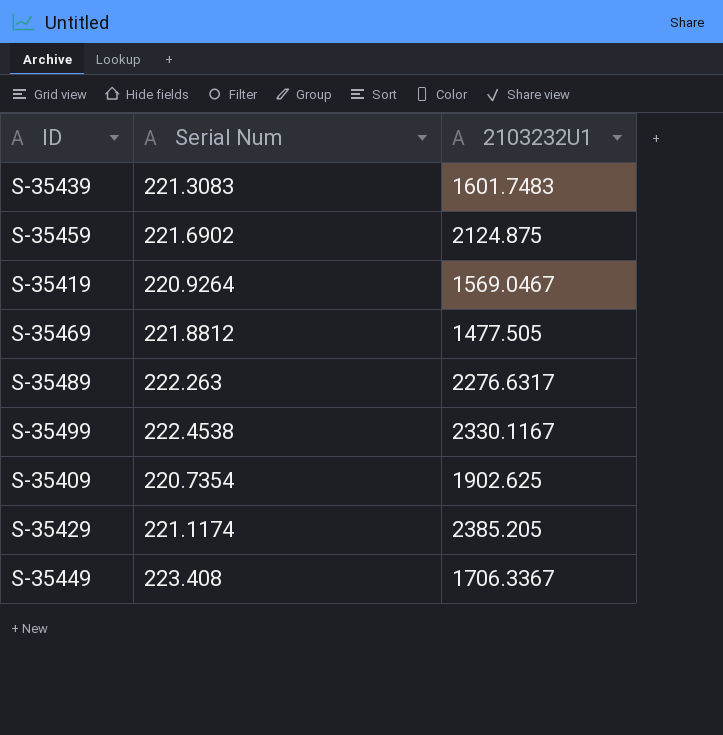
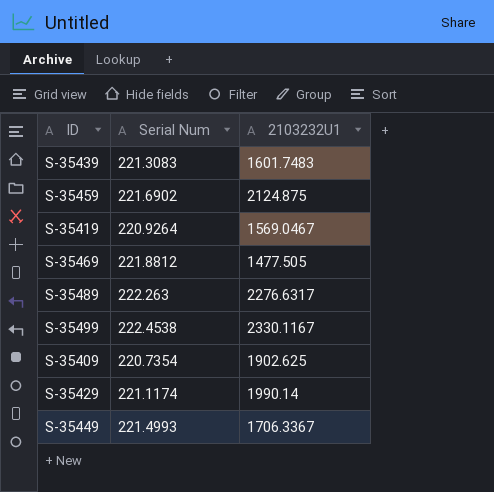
S-35429 | 2103232U1: 2385.205 -> 1990.14
S-35449 | Serial Num: 223.408 -> 221.4993

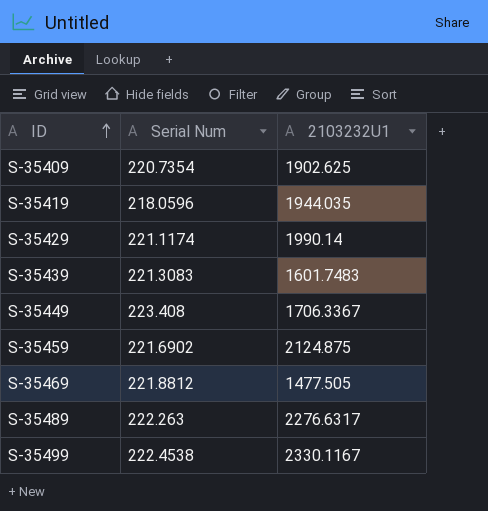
row order: none -> ID ascending
S-35419 | Serial Num: 220.9264 -> 218.0596
S-35419 | 2103232U1: 1569.0467 -> 1944.035
S-35449 | Serial Num: 221.4993 -> 223.408

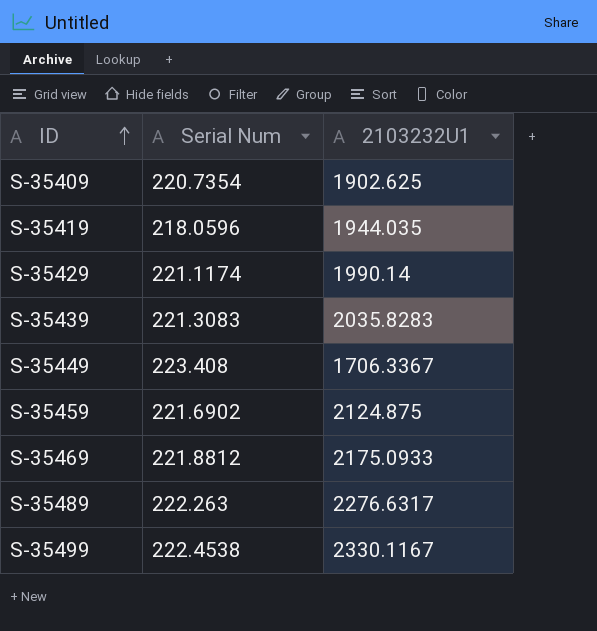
S-35439 | 2103232U1: 1601.7483 -> 2035.8283
S-35469 | 2103232U1: 1477.505 -> 2175.0933

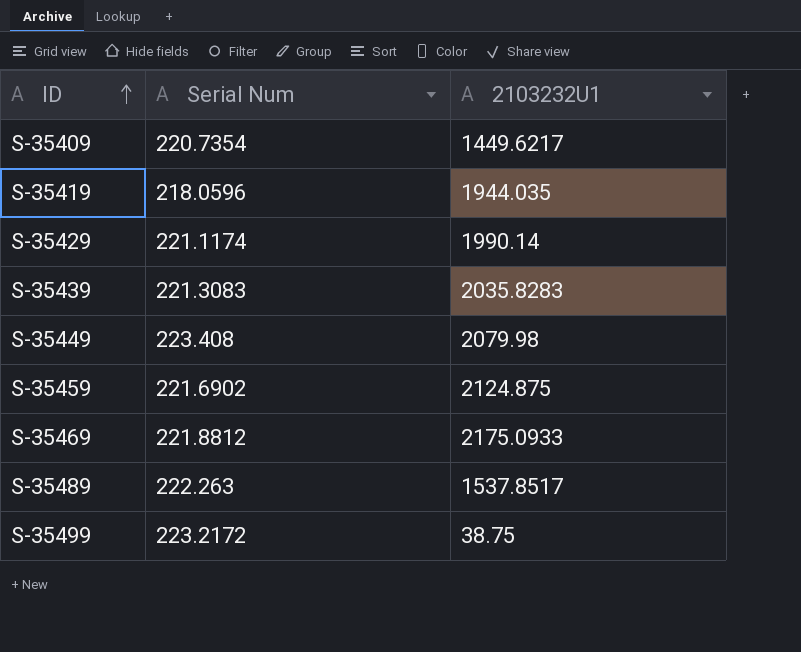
S-35409 | 2103232U1: 1902.625 -> 1449.6217
S-35449 | 2103232U1: 1706.3367 -> 2079.98
S-35489 | 2103232U1: 2276.6317 -> 1537.8517
S-35499 | Serial Num: 222.4538 -> 223.2172
S-35499 | 2103232U1: 2330.1167 -> 38.75

